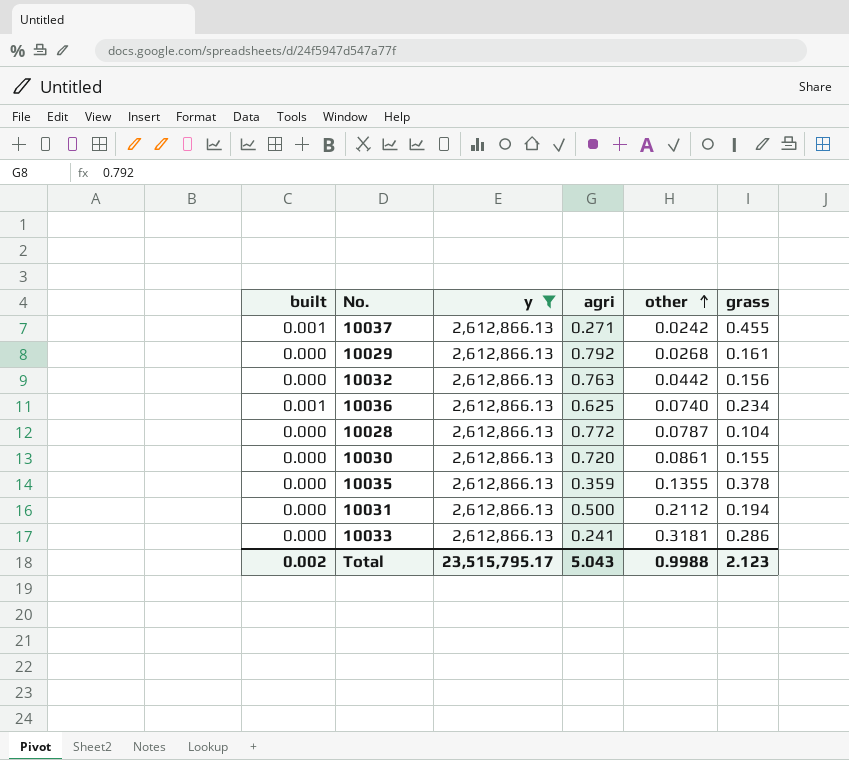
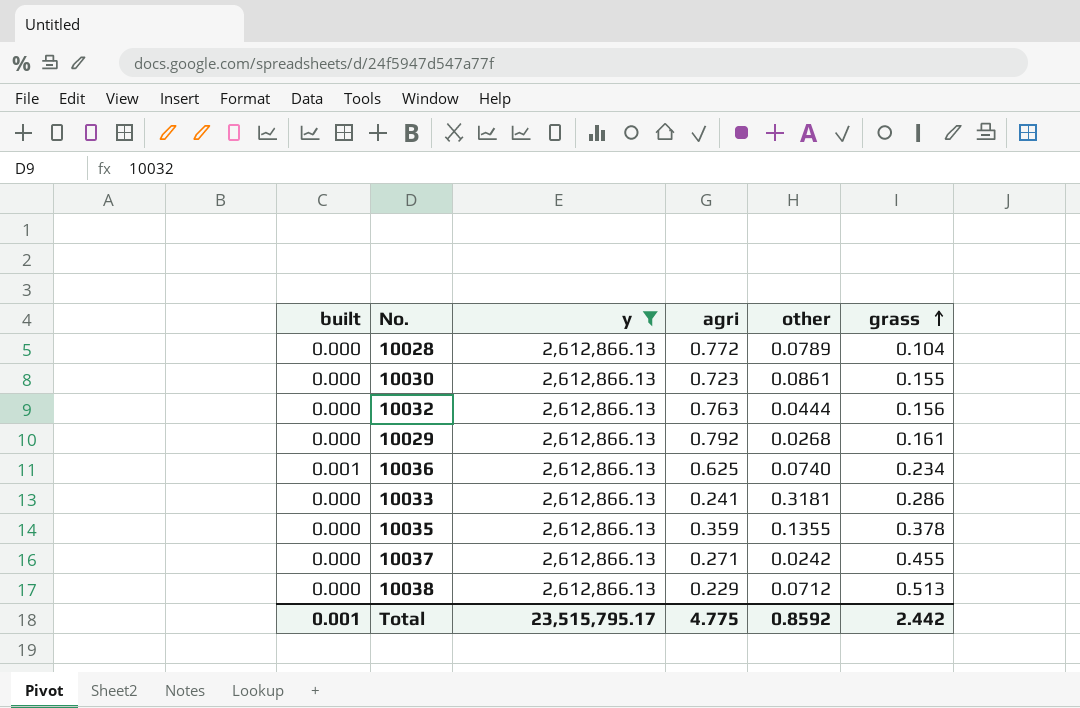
row order: other ascending -> grass ascending
row 10031: 0.000 | 2,612,866.13 | 0.500 | 0.2112 | 0.194 -> none
10028 | other: 0.0787 -> 0.0789
10030 | agri: 0.720 -> 0.723
10032 | other: 0.0442 -> 0.0444
10037 | built: 0.001 -> 0.000
row 10038: none -> 0.000 | 2,612,866.13 | 0.229 | 0.0712 | 0.513
Total | built: 0.002 -> 0.001
Total | agri: 5.043 -> 4.775
Total | other: 0.9988 -> 0.8592
Total | grass: 2.123 -> 2.442

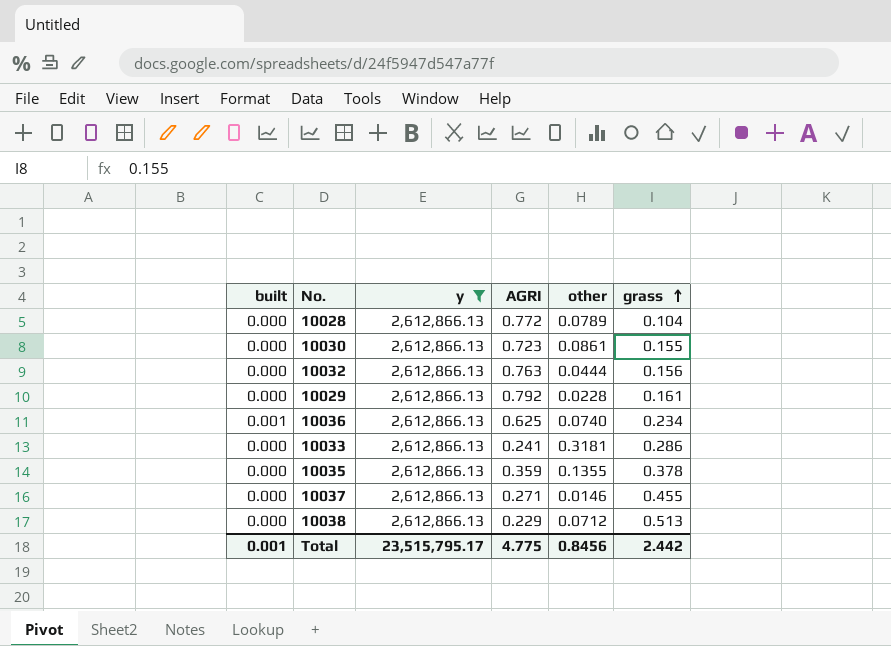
column name: agri -> AGRI
10029 | other: 0.0268 -> 0.0228
10037 | other: 0.0242 -> 0.0146
Total | other: 0.8592 -> 0.8456

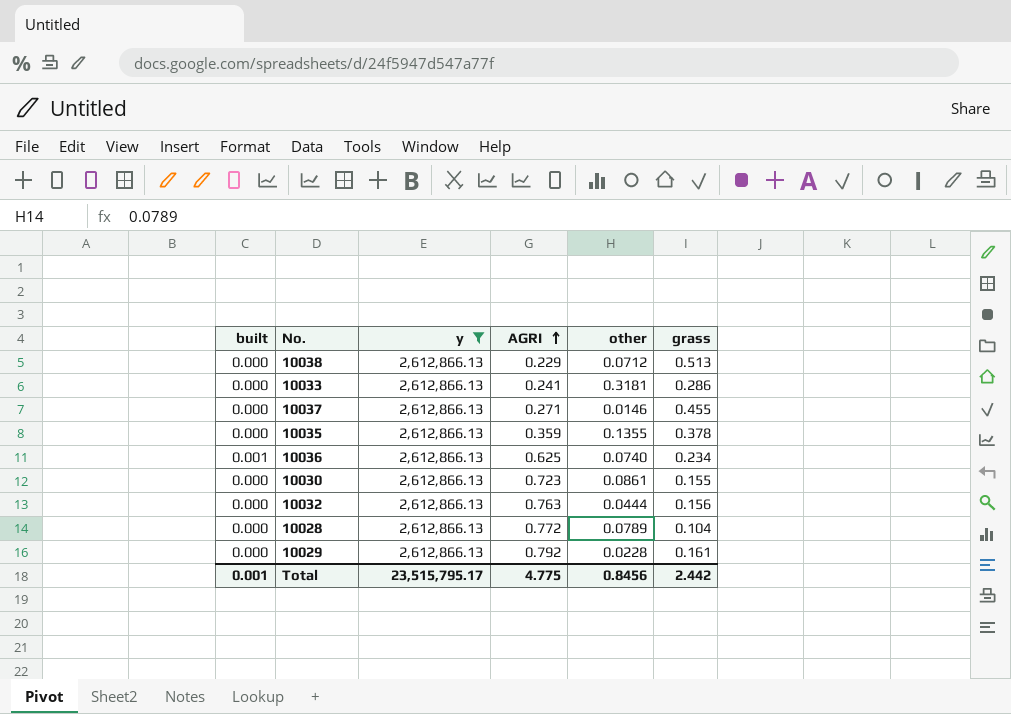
row order: grass ascending -> AGRI ascending

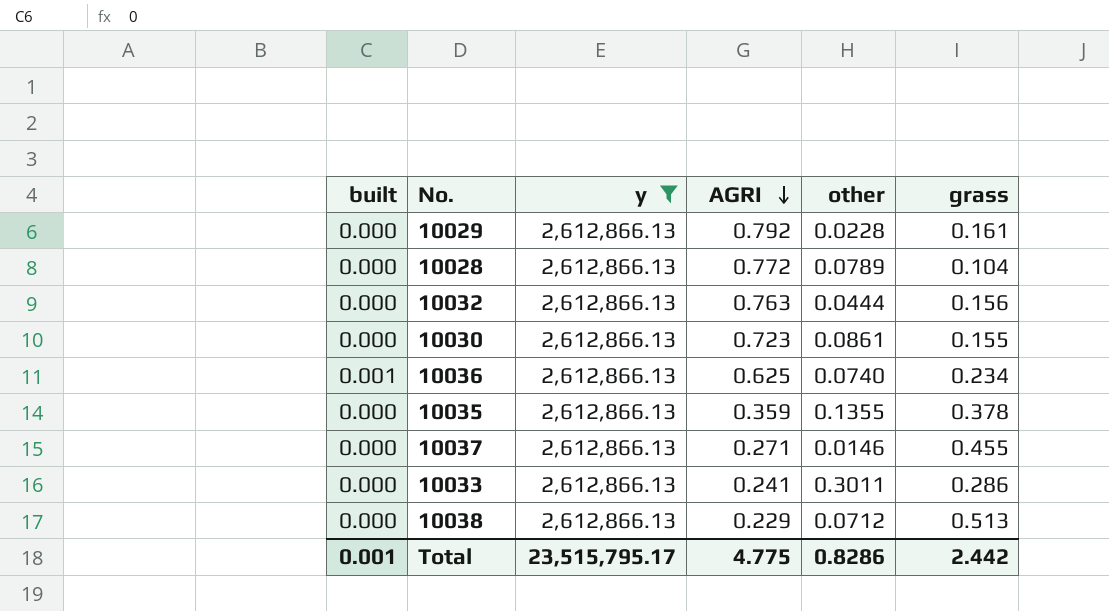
row order: AGRI ascending -> AGRI descending
10033 | other: 0.3181 -> 0.3011
Total | other: 0.8456 -> 0.8286

